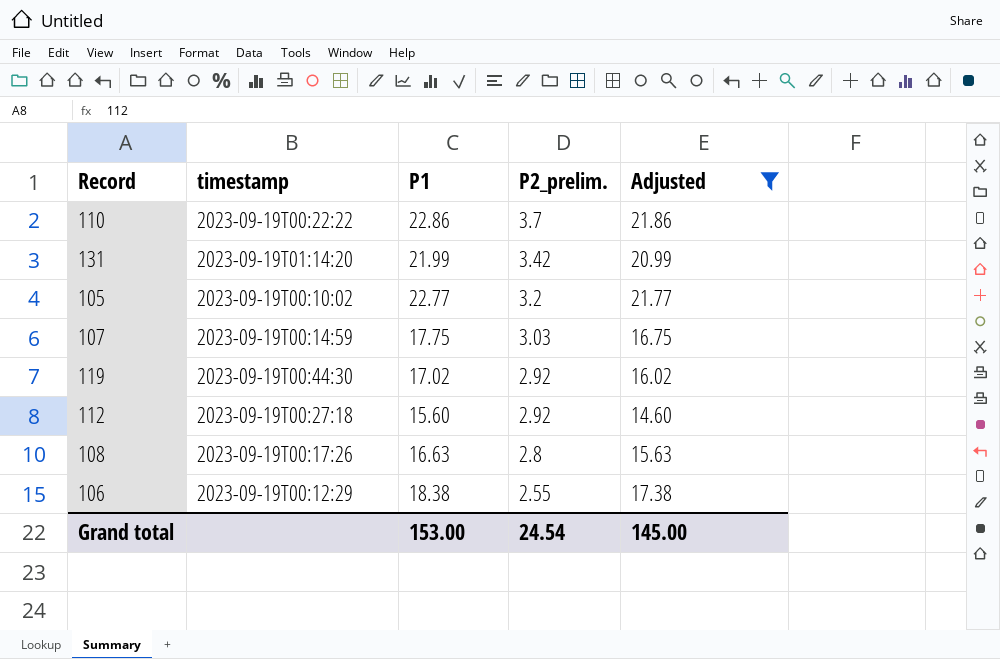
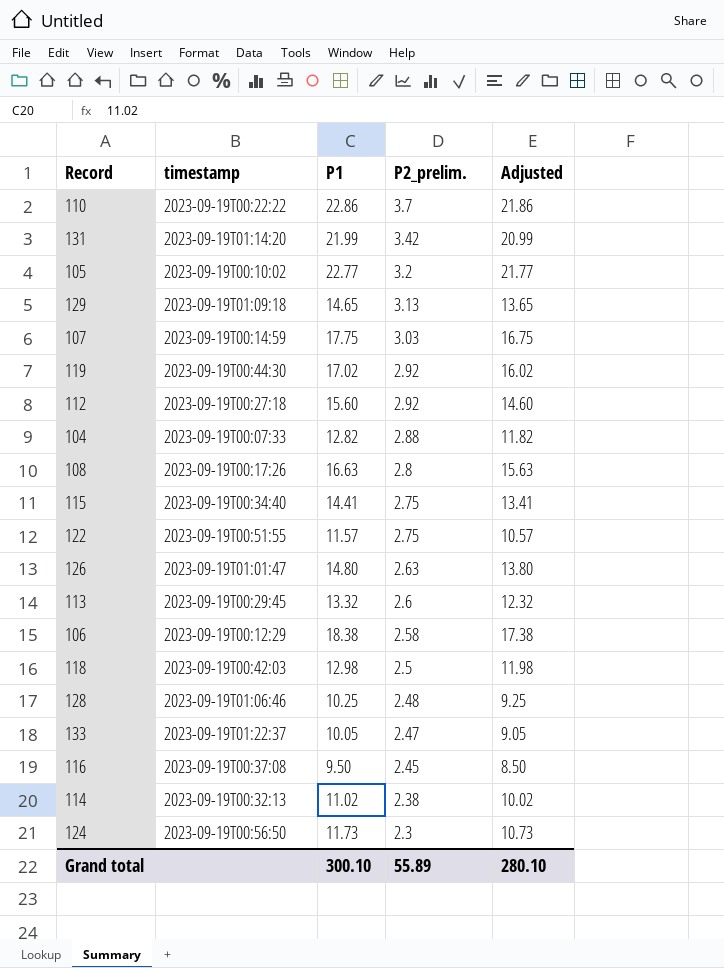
filter: Adjusted >= 14.60 -> none
106 | P2_prelim.: 2.55 -> 2.58
Grand total | P1: 153.00 -> 300.10
Grand total | P2_prelim.: 24.54 -> 55.89
Grand total | Adjusted: 145.00 -> 280.10

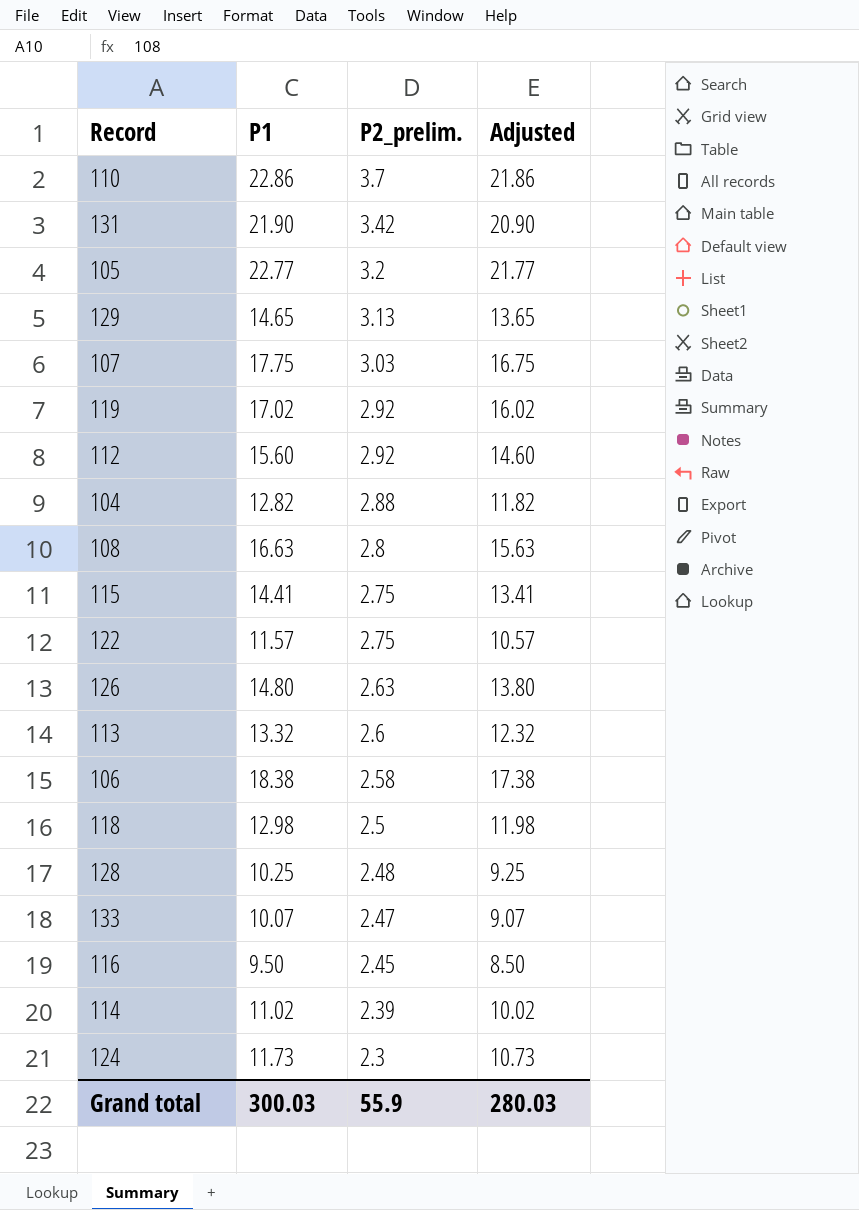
column timestamp | position: 2 -> none
131 | P1: 21.99 -> 21.90
131 | Adjusted: 20.99 -> 20.90
133 | P1: 10.05 -> 10.07
133 | Adjusted: 9.05 -> 9.07
114 | P2_prelim.: 2.38 -> 2.39
Grand total | P1: 300.10 -> 300.03
Grand total | P2_prelim.: 55.89 -> 55.9
Grand total | Adjusted: 280.10 -> 280.03

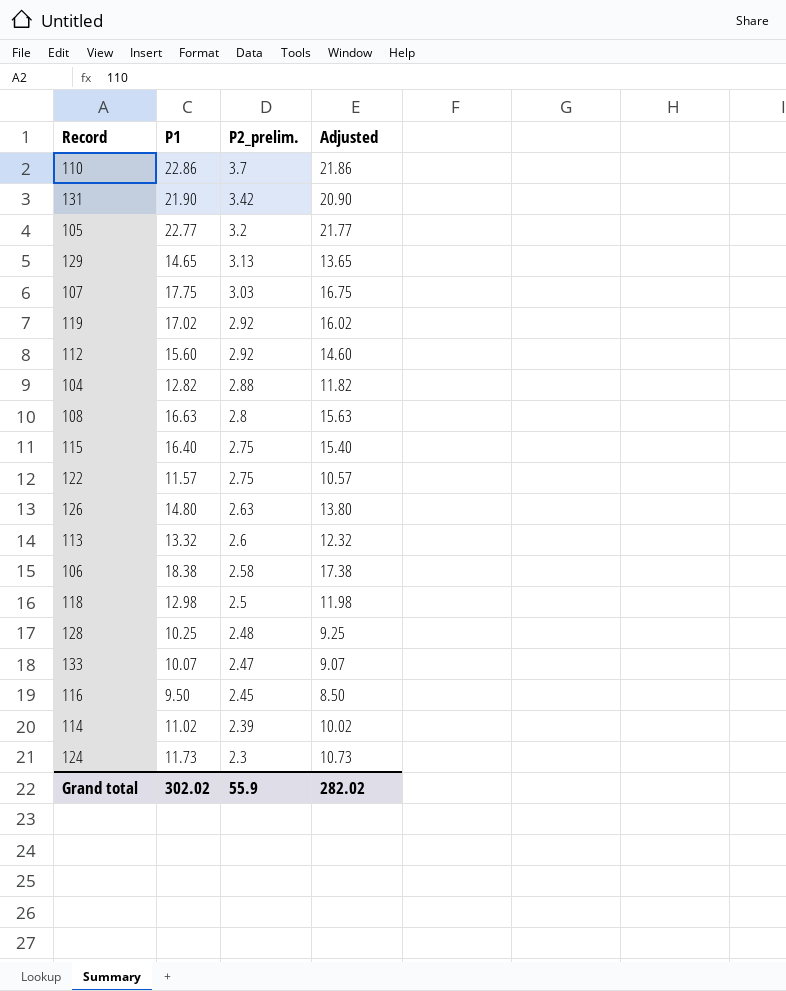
115 | P1: 14.41 -> 16.40
115 | Adjusted: 13.41 -> 15.40
Grand total | P1: 300.03 -> 302.02
Grand total | Adjusted: 280.03 -> 282.02

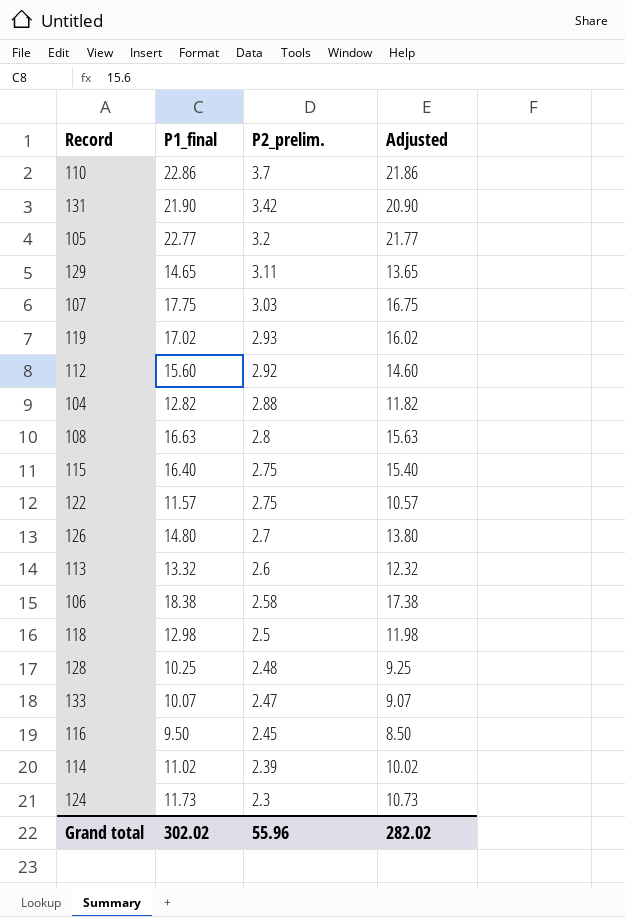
column name: P1 -> P1_final
129 | P2_prelim.: 3.13 -> 3.11
119 | P2_prelim.: 2.92 -> 2.93
126 | P2_prelim.: 2.63 -> 2.7
Grand total | P2_prelim.: 55.9 -> 55.96

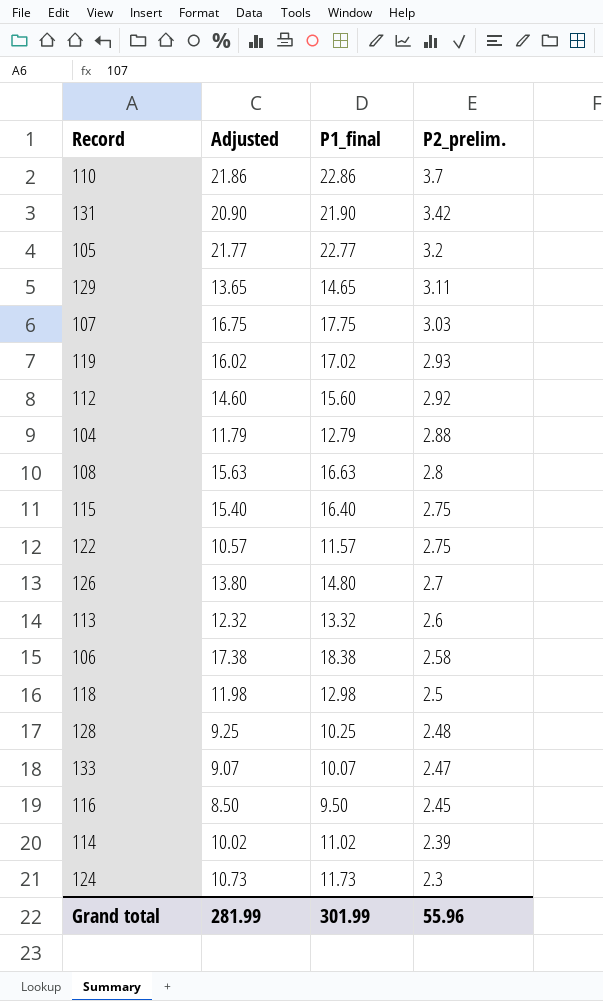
column Adjusted | position: 4 -> 2
104 | Adjusted: 11.82 -> 11.79
104 | P1_final: 12.82 -> 12.79
Grand total | Adjusted: 282.02 -> 281.99
Grand total | P1_final: 302.02 -> 301.99

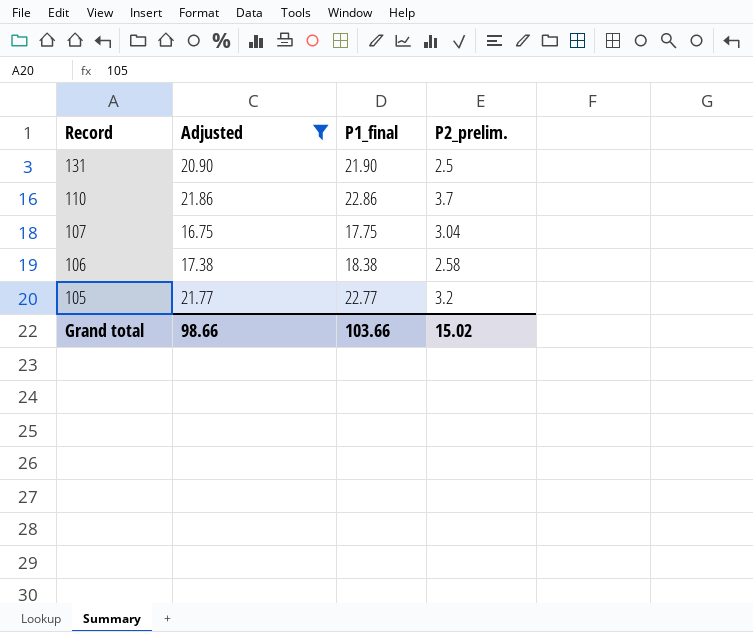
filter: none -> Adjusted >= 16.75
row order: P2_prelim. descending -> Record descending
131 | P2_prelim.: 3.42 -> 2.5
107 | P2_prelim.: 3.03 -> 3.04
Grand total | Adjusted: 281.99 -> 98.66
Grand total | P1_final: 301.99 -> 103.66
Grand total | P2_prelim.: 55.96 -> 15.02

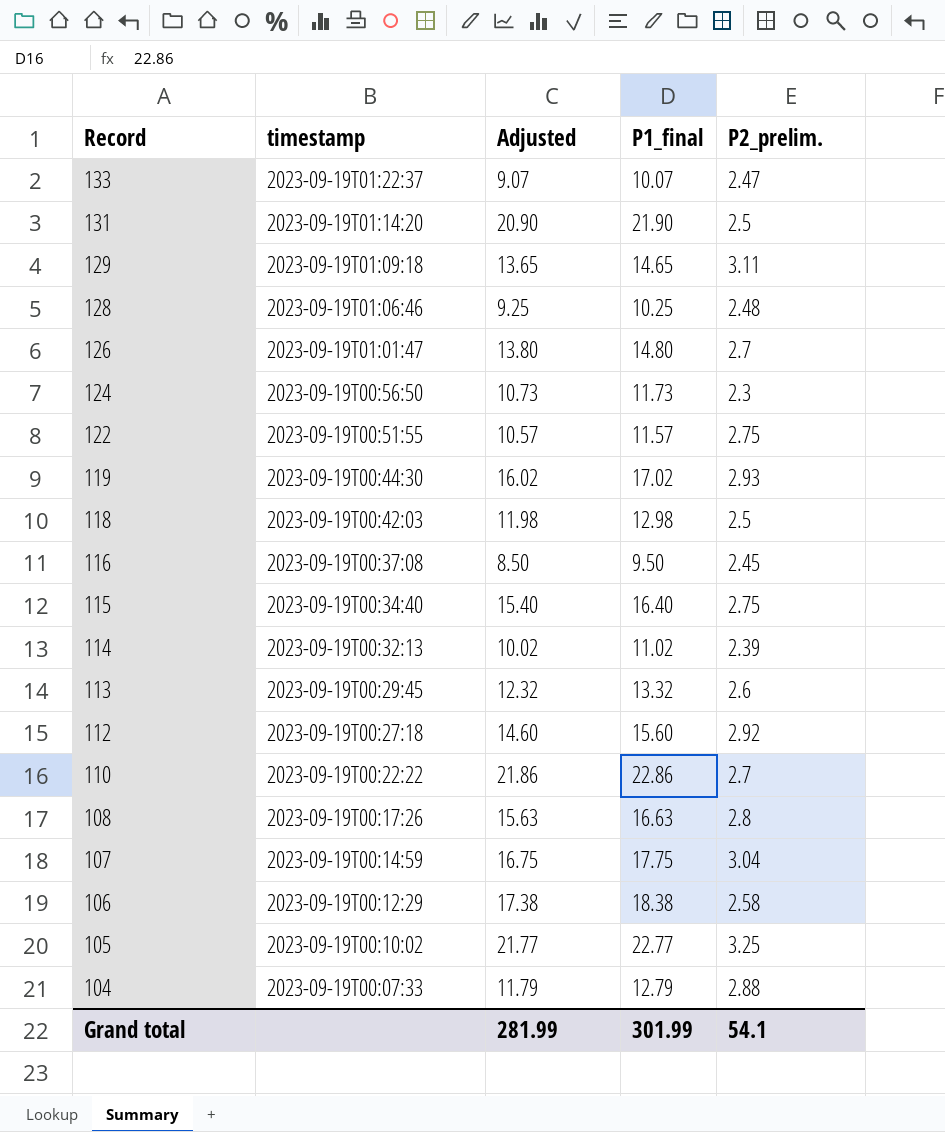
filter: Adjusted >= 16.75 -> none
column timestamp | position: none -> 2
110 | P2_prelim.: 3.7 -> 2.7
105 | P2_prelim.: 3.2 -> 3.25
Grand total | Adjusted: 98.66 -> 281.99
Grand total | P1_final: 103.66 -> 301.99
Grand total | P2_prelim.: 15.02 -> 54.1

